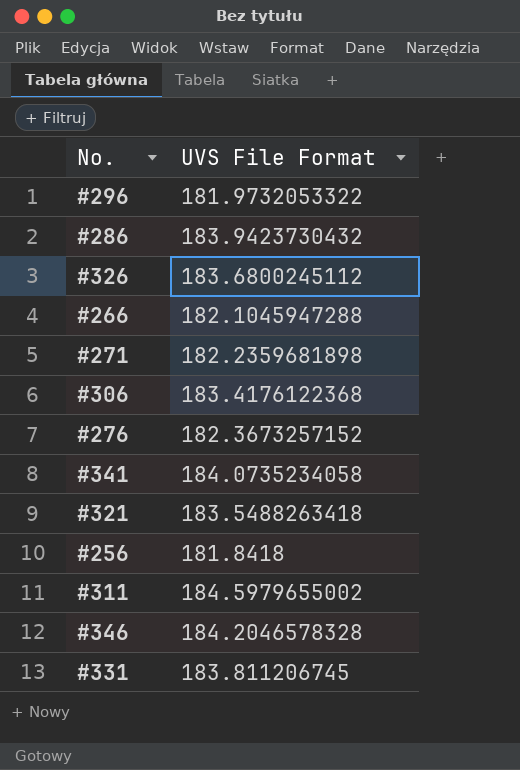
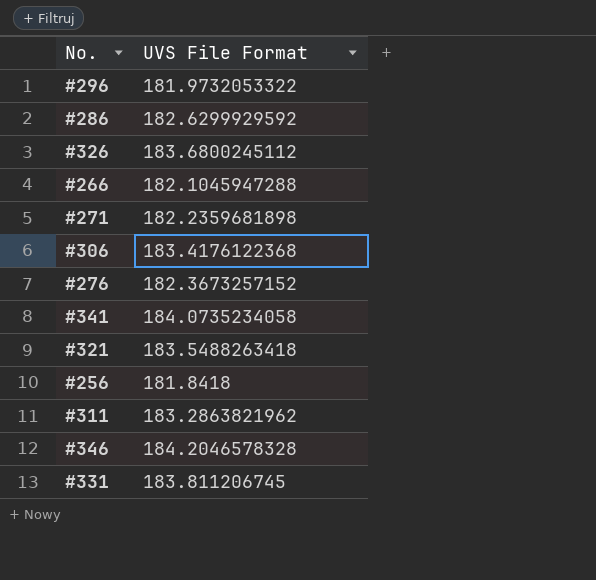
#286 | UVS File Format: 183.9423730432 -> 182.6299929592
#311 | UVS File Format: 184.5979655002 -> 183.2863821962

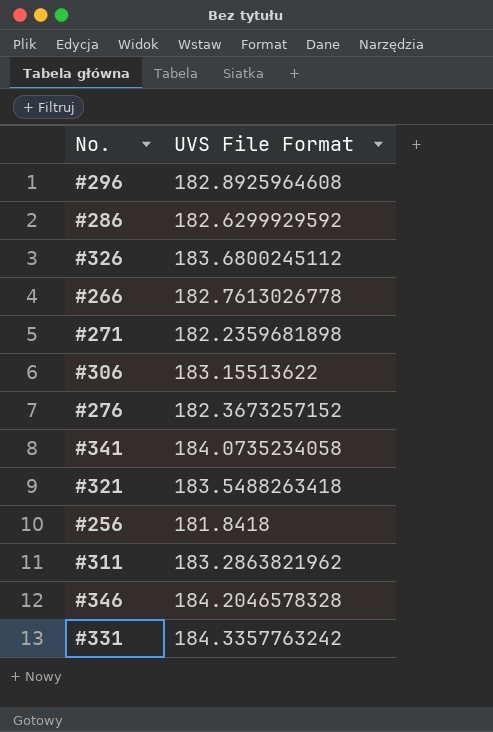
#296 | UVS File Format: 181.9732053322 -> 182.8925964608
#266 | UVS File Format: 182.1045947288 -> 182.7613026778
#306 | UVS File Format: 183.4176122368 -> 183.15513622
#331 | UVS File Format: 183.811206745 -> 184.3357763242

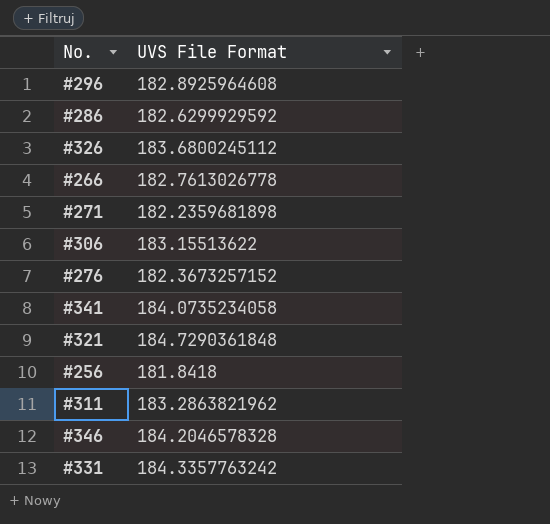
#321 | UVS File Format: 183.5488263418 -> 184.7290361848

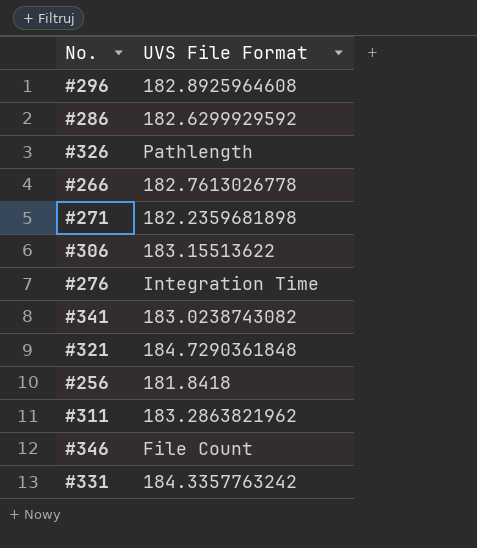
#326 | UVS File Format: 183.6800245112 -> Pathlength
#276 | UVS File Format: 182.3673257152 -> Integration Time
#341 | UVS File Format: 184.0735234058 -> 183.0238743082
#346 | UVS File Format: 184.2046578328 -> File Count

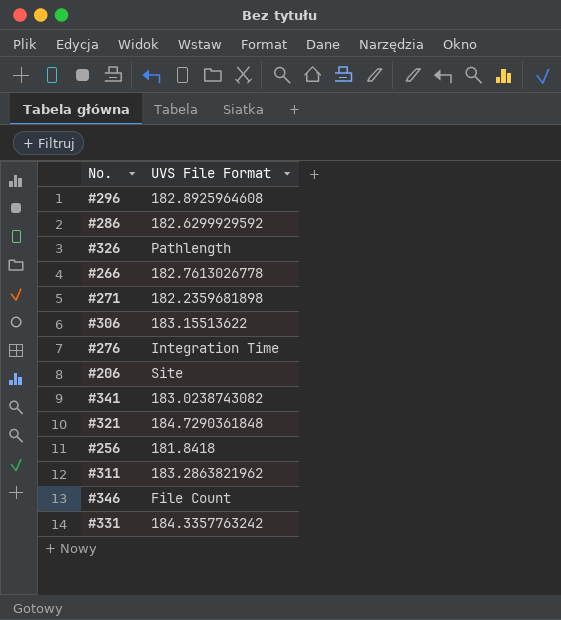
row #206: none -> Site

